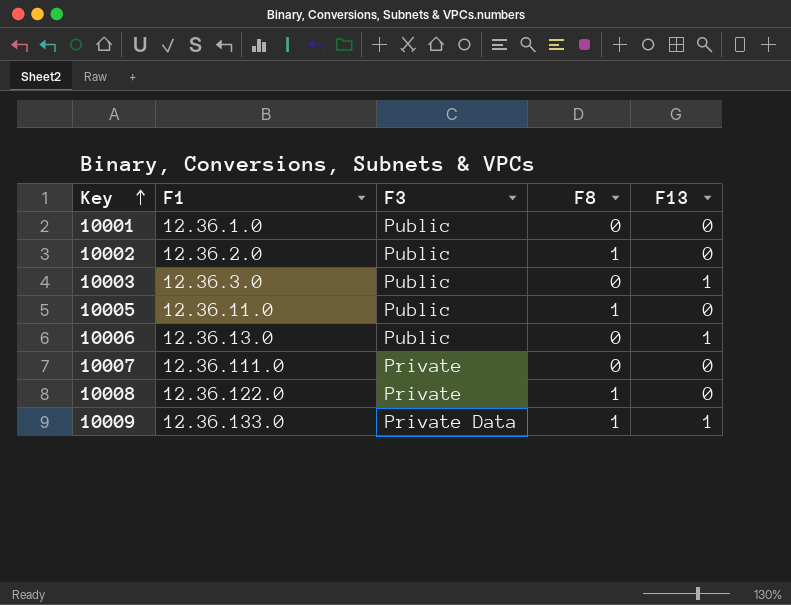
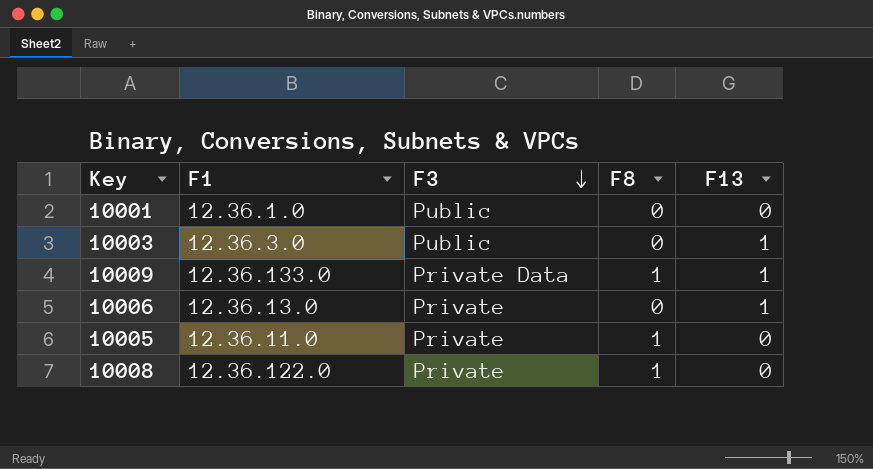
row order: Key ascending -> F3 descending
row 10002: 12.36.2.0 | Public | 1 | 0 -> none
row 10007: 12.36.111.0 | Private | 0 | 0 -> none
10006 | F3: Public -> Private
10005 | F3: Public -> Private

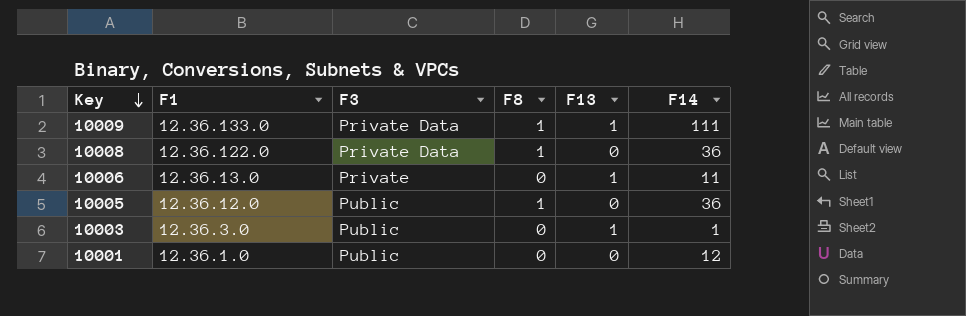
row order: F3 descending -> Key descending
column F14 | position: none -> 6
10008 | F3: Private -> Private Data
10005 | F1: 12.36.11.0 -> 12.36.12.0
10005 | F3: Private -> Public

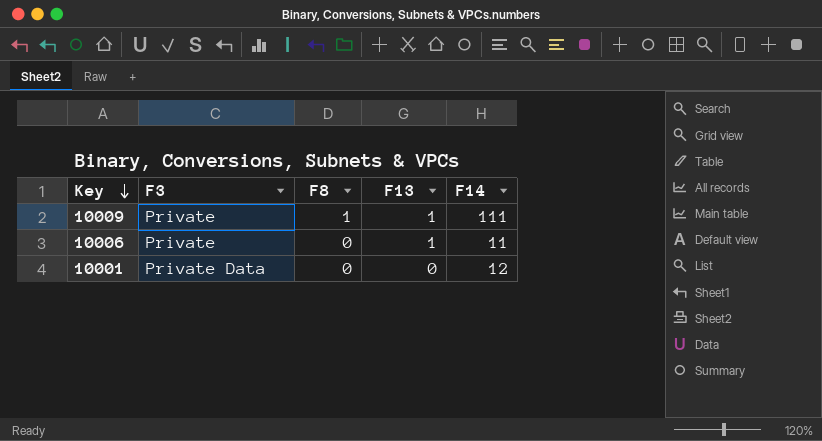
column F1 | position: 2 -> none
row 10008: 12.36.122.0 | Private Data | 1 | 0 | 36 -> none
row 10005: 12.36.12.0 | Public | 1 | 0 | 36 -> none
row 10003: 12.36.3.0 | Public | 0 | 1 | 1 -> none
10009 | F3: Private Data -> Private
10001 | F3: Public -> Private Data

